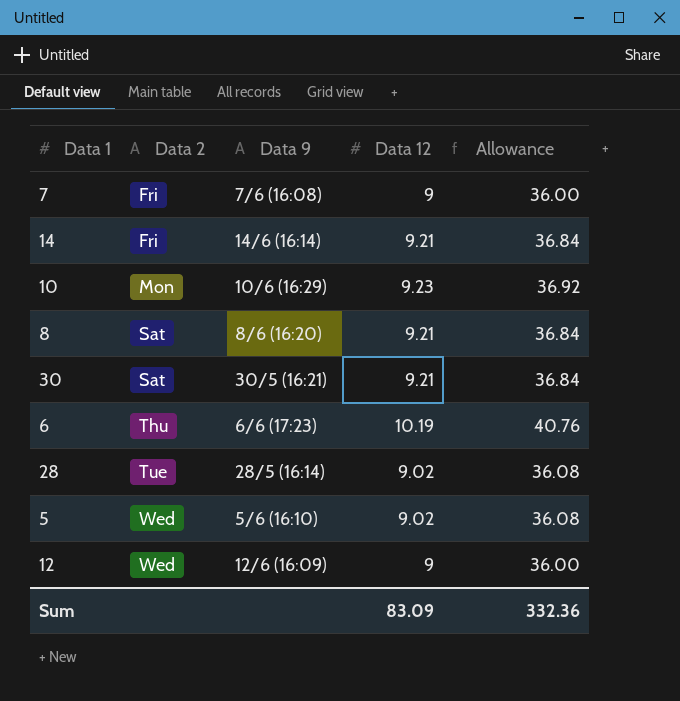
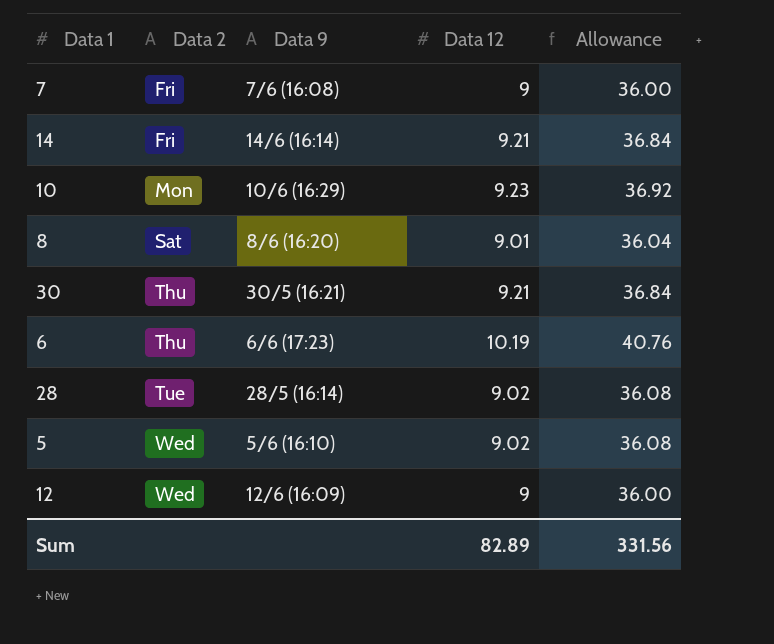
8 | Data 12: 9.21 -> 9.01
8 | Allowance: 36.84 -> 36.04
30 | Data 2: Sat -> Thu
Sum | Data 12: 83.09 -> 82.89
Sum | Allowance: 332.36 -> 331.56

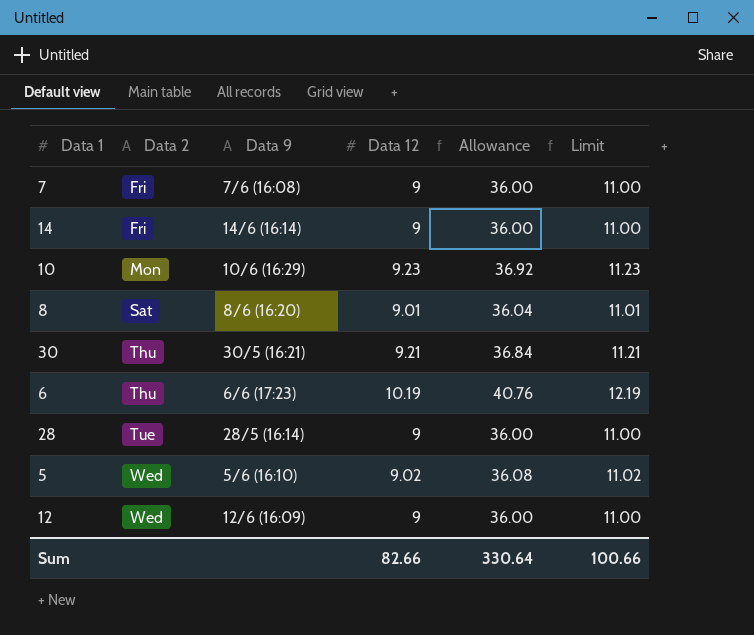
column Limit | formula: none -> [Data 12] + 2
14 | Data 12: 9.21 -> 9
14 | Allowance: 36.84 -> 36.00
28 | Data 12: 9.02 -> 9
28 | Allowance: 36.08 -> 36.00
Sum | Data 12: 82.89 -> 82.66
Sum | Allowance: 331.56 -> 330.64

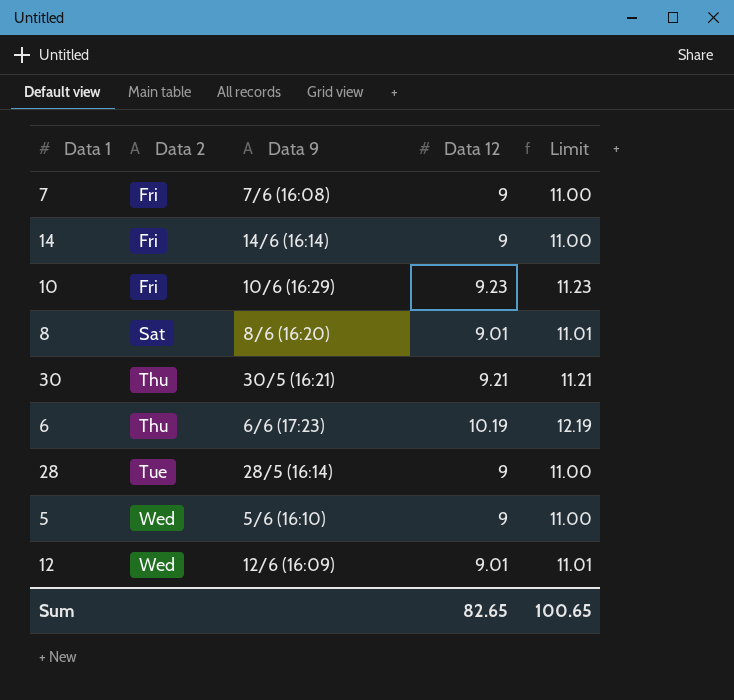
column Allowance | formula: [Data 12] * 4 -> none
10 | Data 2: Mon -> Fri
5 | Data 12: 9.02 -> 9
5 | Limit: 11.02 -> 11.00
12 | Data 12: 9 -> 9.01
12 | Limit: 11.00 -> 11.01
Sum | Data 12: 82.66 -> 82.65
Sum | Limit: 100.66 -> 100.65

